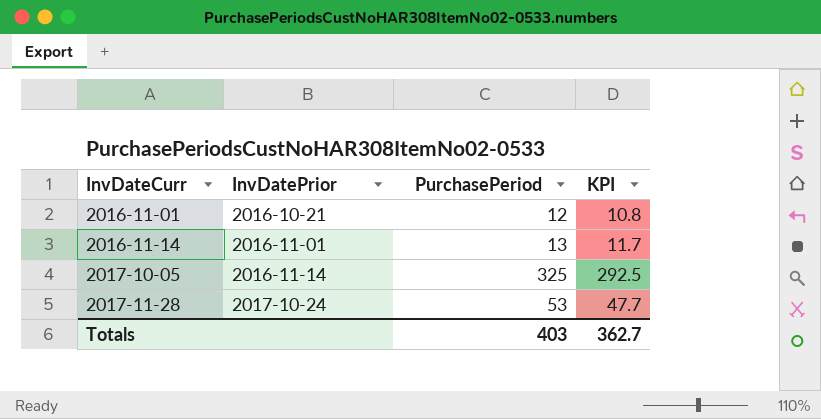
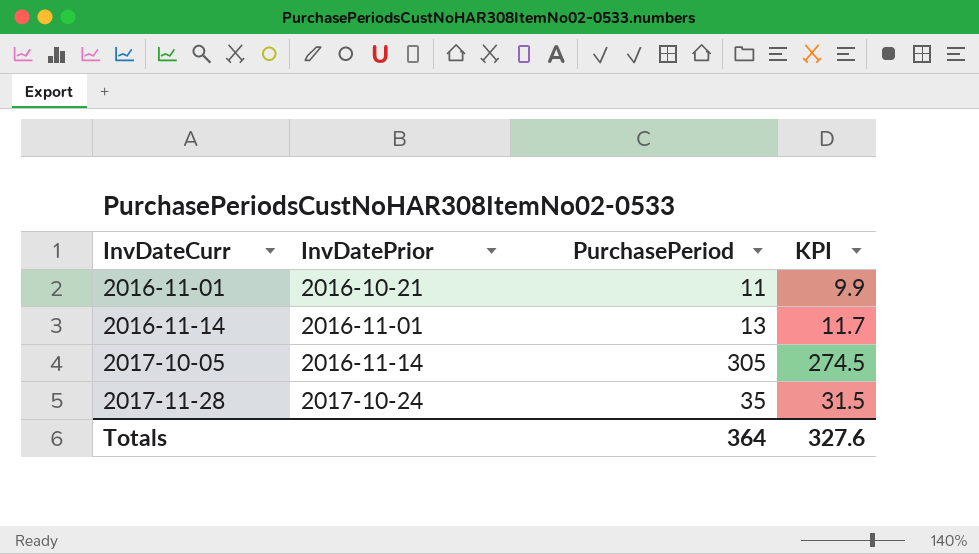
2016-11-01 | PurchasePeriod: 12 -> 11
2016-11-01 | KPI: 10.8 -> 9.9
2017-10-05 | PurchasePeriod: 325 -> 305
2017-10-05 | KPI: 292.5 -> 274.5
2017-11-28 | PurchasePeriod: 53 -> 35
2017-11-28 | KPI: 47.7 -> 31.5
Totals | PurchasePeriod: 403 -> 364
Totals | KPI: 362.7 -> 327.6

